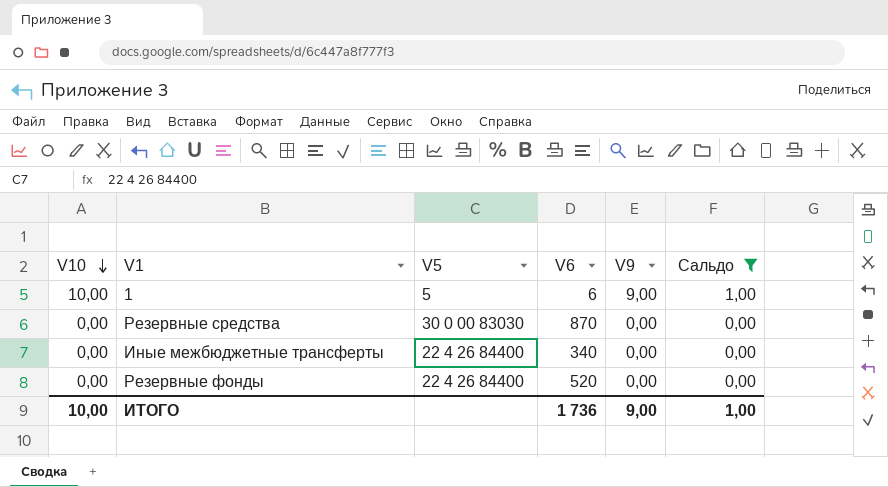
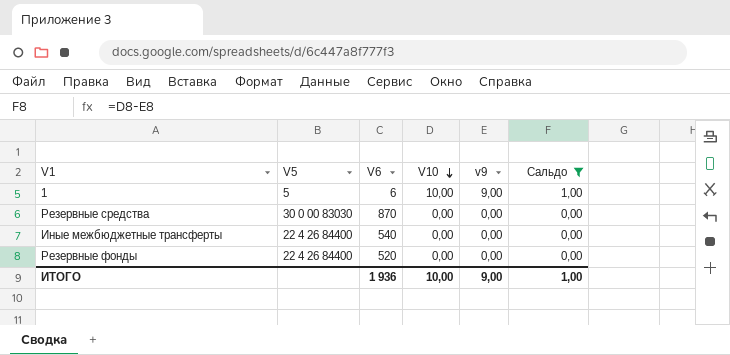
column V10 | position: 1 -> 4
column name: V9 -> v9
Иные межбюджетные трансферты | V6: 340 -> 540
ИТОГО | V6: 1 736 -> 1 936

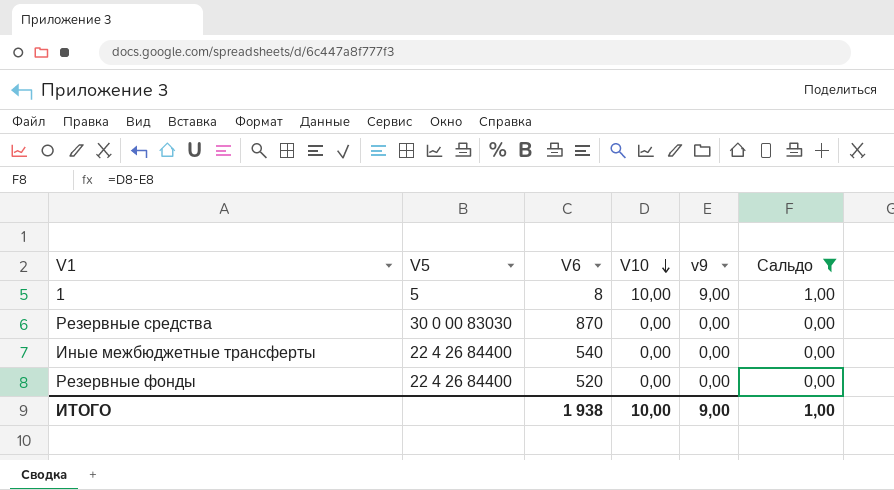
1 | V6: 6 -> 8
ИТОГО | V6: 1 936 -> 1 938

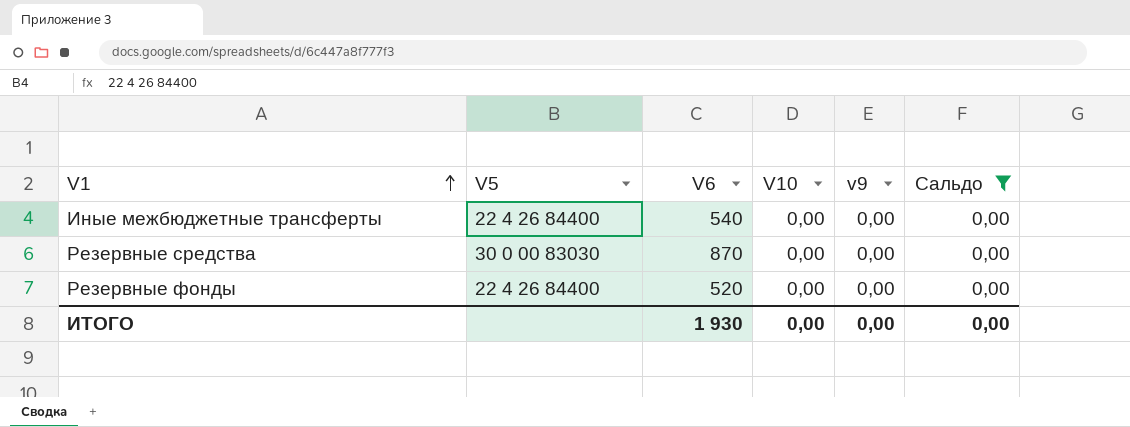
row order: V10 descending -> V1 ascending
row 1: 5 | 8 | 10,00 | 9,00 | 1,00 -> none
ИТОГО | V6: 1 938 -> 1 930
ИТОГО | V10: 10,00 -> 0,00
ИТОГО | v9: 9,00 -> 0,00
ИТОГО | Сальдо: 1,00 -> 0,00

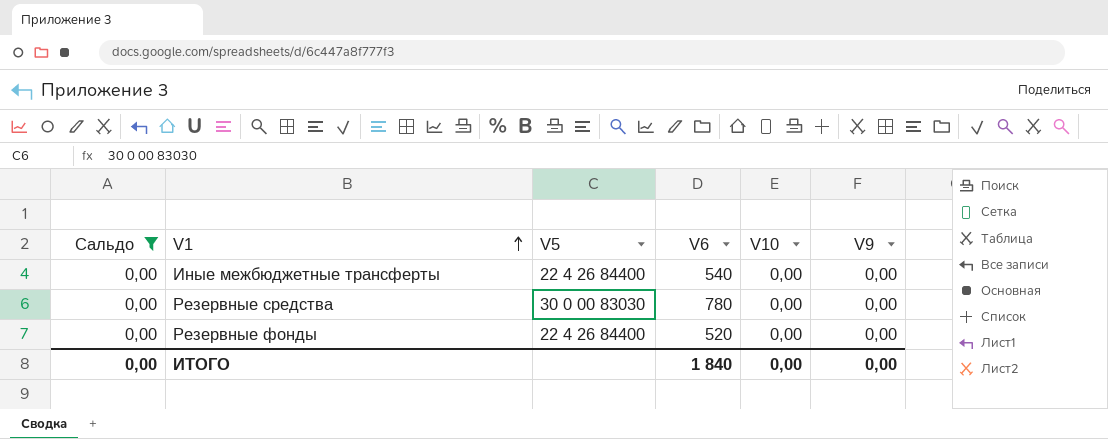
column Сальдо | position: 6 -> 1
column name: v9 -> V9
Резервные средства | V6: 870 -> 780
ИТОГО | V6: 1 930 -> 1 840

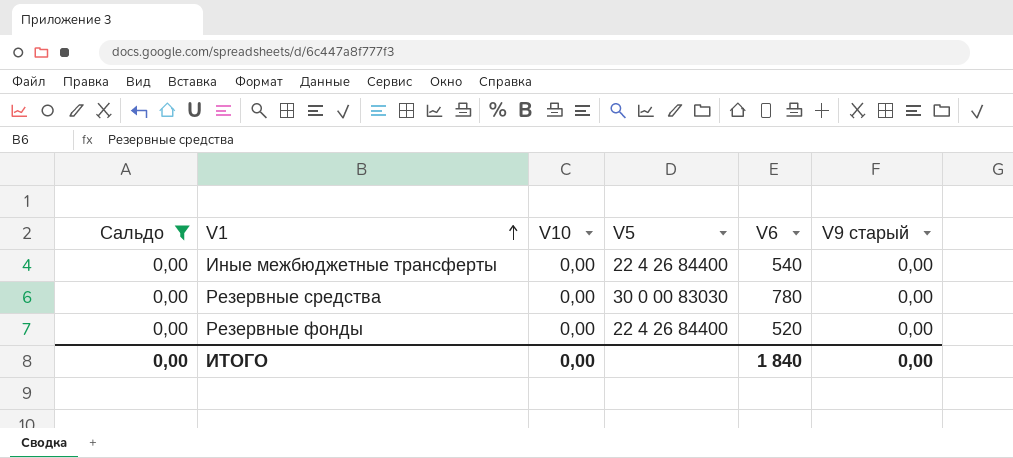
column V10 | position: 5 -> 3
column name: V9 -> V9 старый

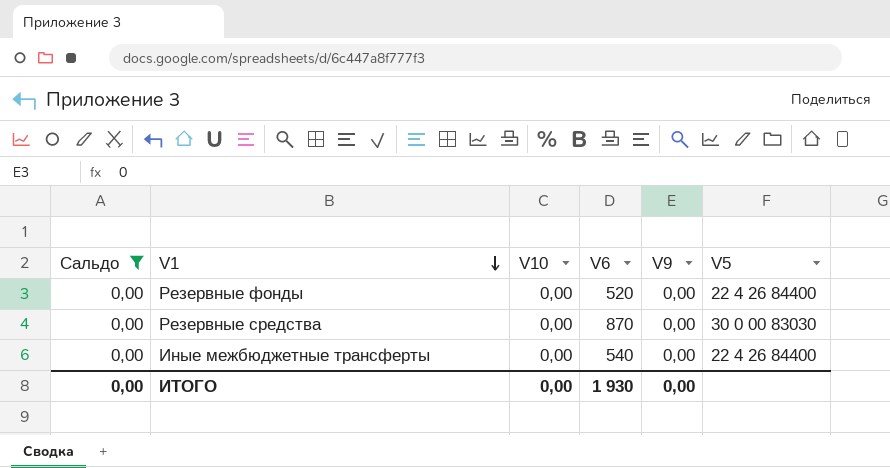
row order: V1 ascending -> V1 descending
column name: V9 старый -> V9
column V5 | position: 4 -> 6
Резервные средства | V6: 780 -> 870
ИТОГО | V6: 1 840 -> 1 930

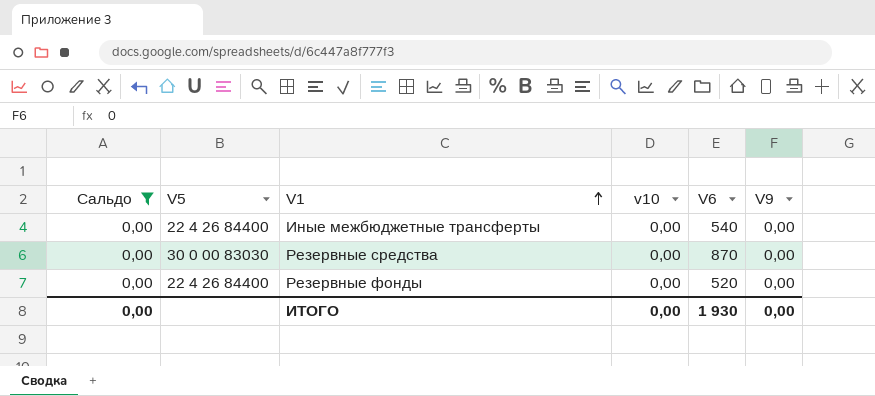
row order: V1 descending -> V1 ascending
column V5 | position: 6 -> 2
column name: V10 -> v10

